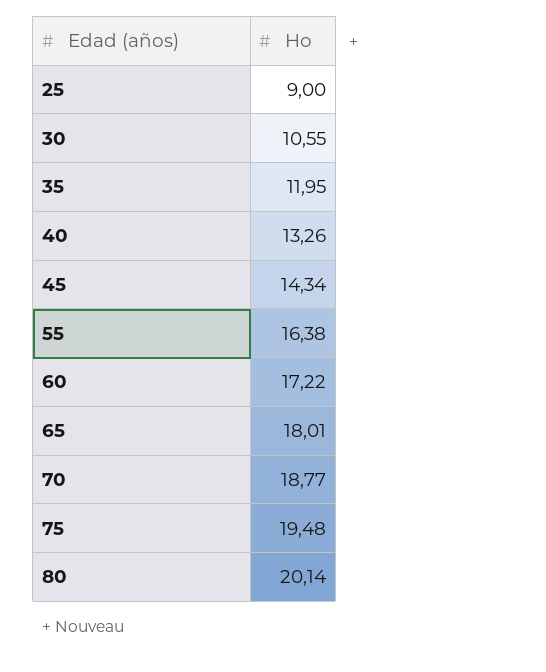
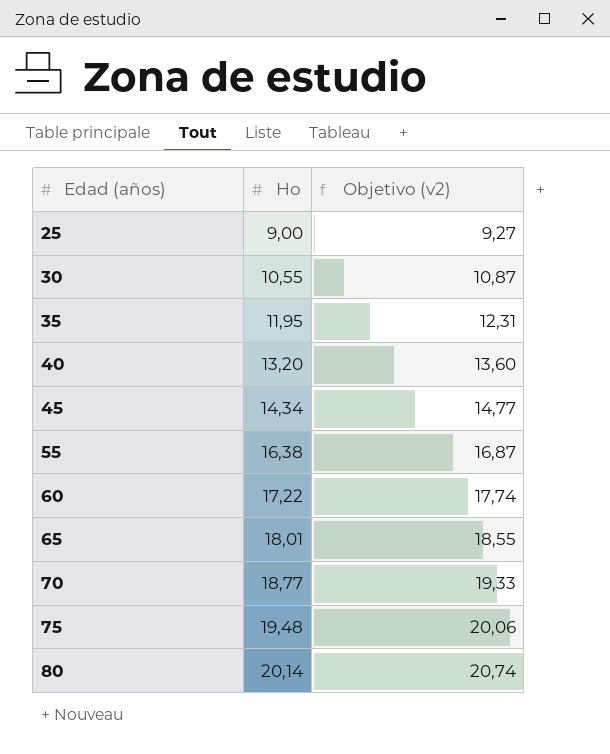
column Objetivo (v2) | formula: none -> [Ho] * 1,03
40 | Ho: 13,26 -> 13,20

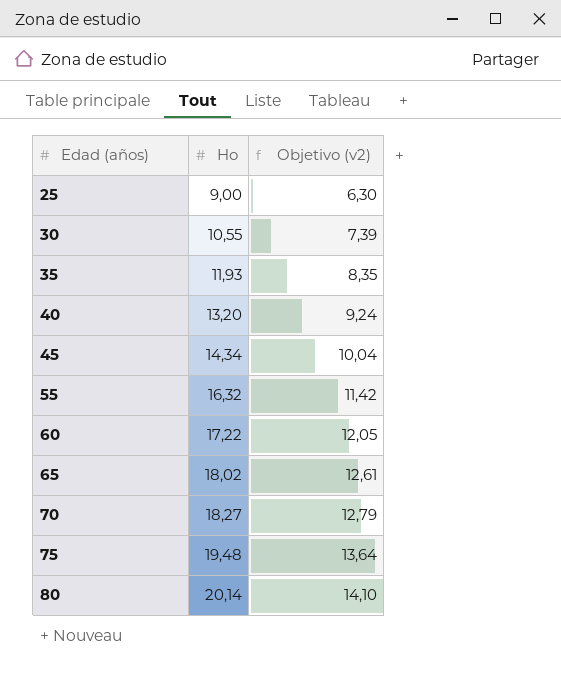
column Objetivo (v2) | formula: [Ho] * 1,03 -> [Ho] * 0,7
35 | Ho: 11,95 -> 11,93
55 | Ho: 16,38 -> 16,32
65 | Ho: 18,01 -> 18,02
70 | Ho: 18,77 -> 18,27

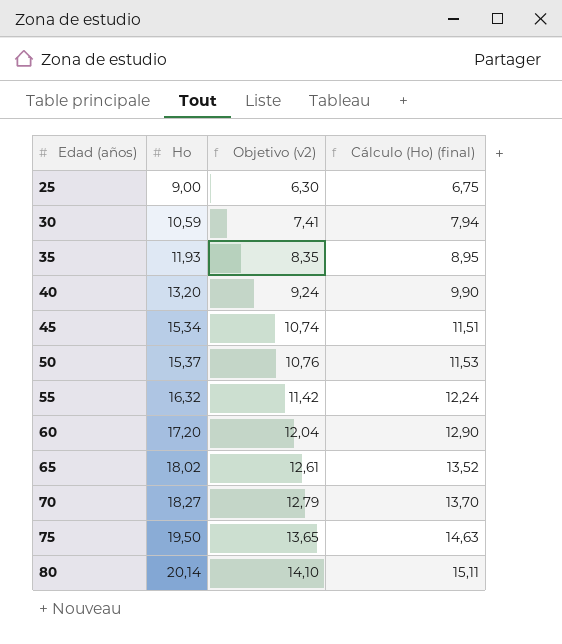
column Cálculo (Ho) (final) | formula: none -> [Ho] * 0,75
30 | Ho: 10,55 -> 10,59
30 | Objetivo (v2): 7,39 -> 7,41
45 | Ho: 14,34 -> 15,34
45 | Objetivo (v2): 10,04 -> 10,74
row 50: none -> 15,37 | 10,76 | 11,53
60 | Ho: 17,22 -> 17,20
60 | Objetivo (v2): 12,05 -> 12,04
75 | Ho: 19,48 -> 19,50
75 | Objetivo (v2): 13,64 -> 13,65

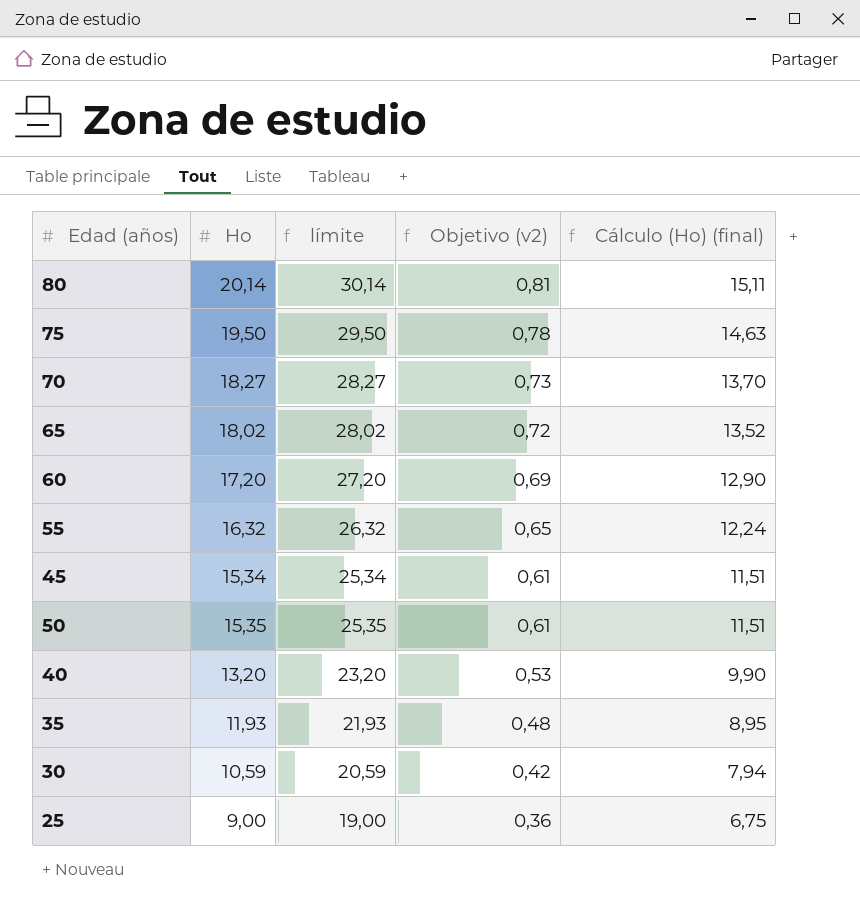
row order: Edad (años) ascending -> Objetivo (v2) descending
column límite | formula: none -> [Ho] + 10
column Objetivo (v2) | formula: [Ho] * 0,7 -> [Ho] * 0,04
50 | Ho: 15,37 -> 15,35
50 | Cálculo (Ho) (final): 11,53 -> 11,51

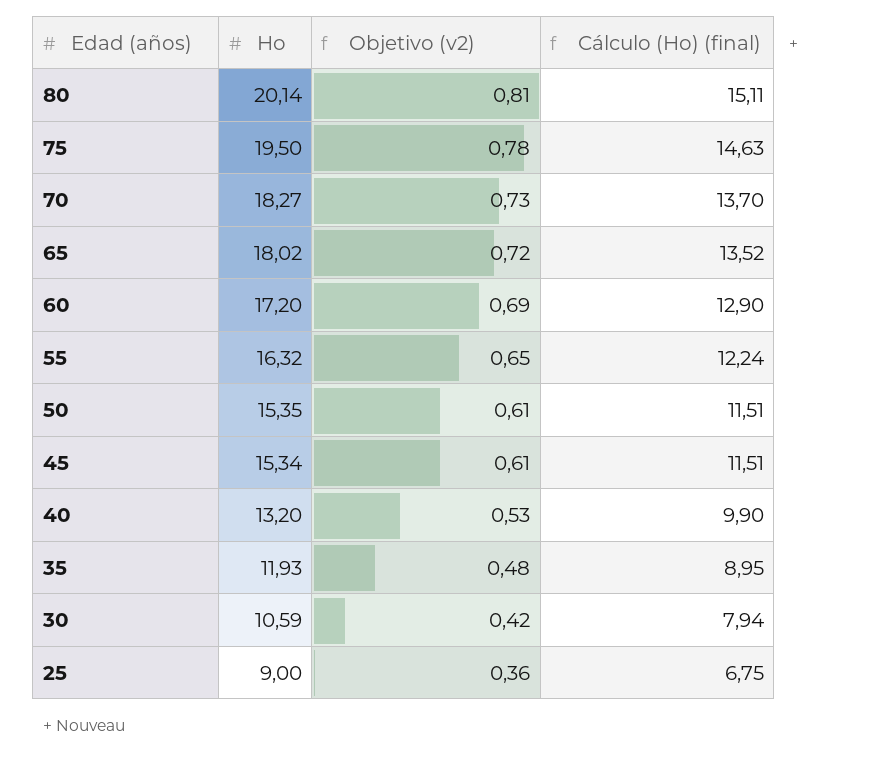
row order: Objetivo (v2) descending -> Edad (años) descending
column límite | formula: [Ho] + 10 -> none

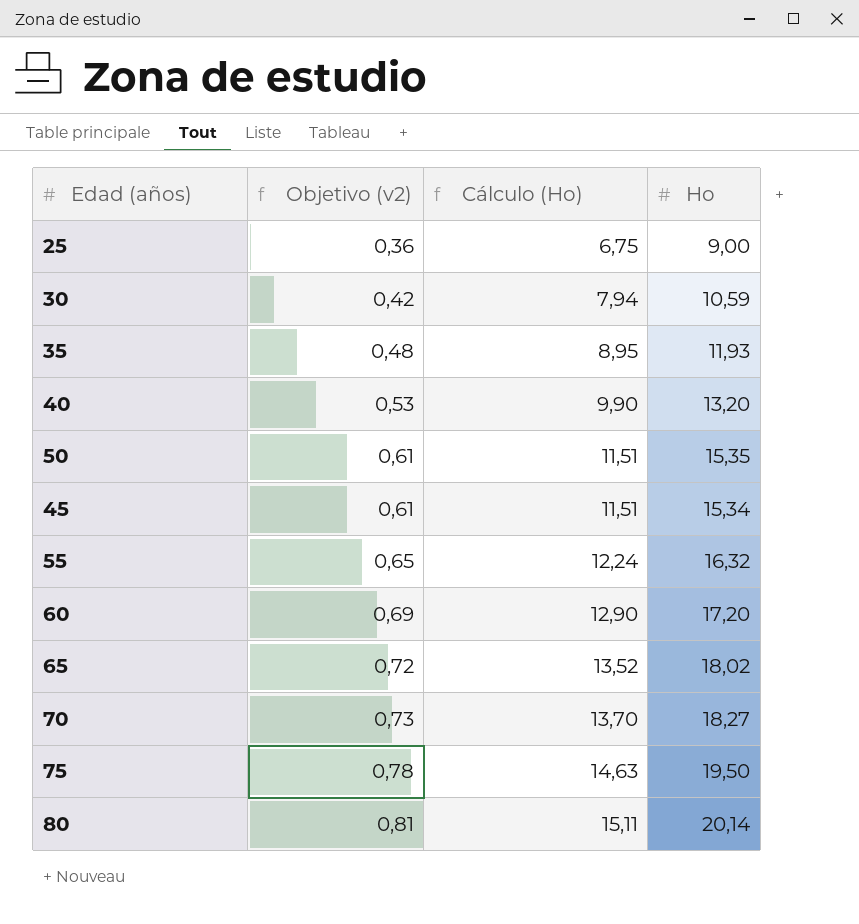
row order: Edad (años) descending -> Objetivo (v2) ascending
column name: Cálculo (Ho) (final) -> Cálculo (Ho)
column Ho | position: 2 -> 4

